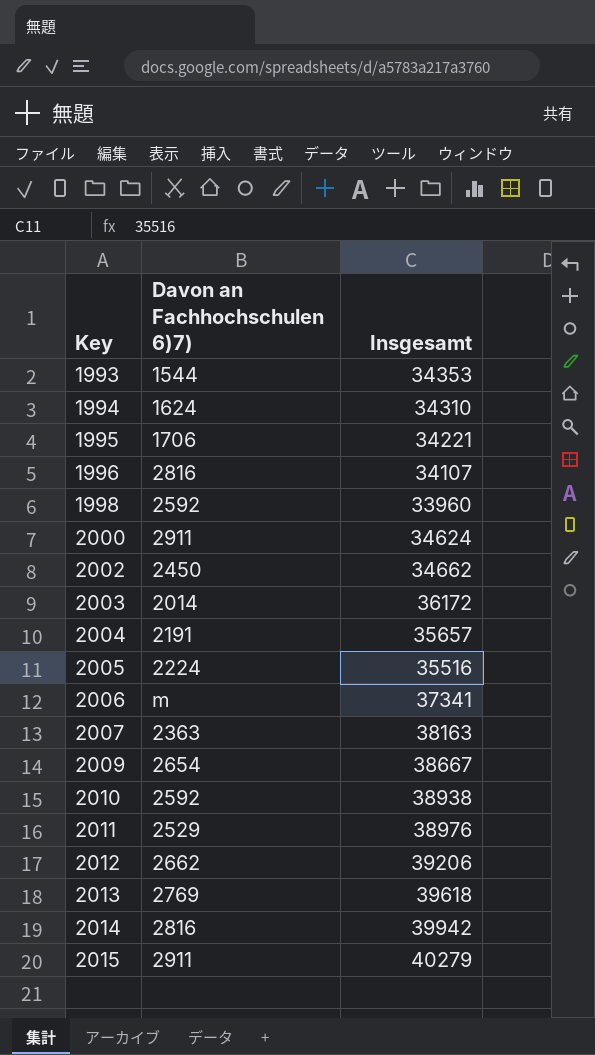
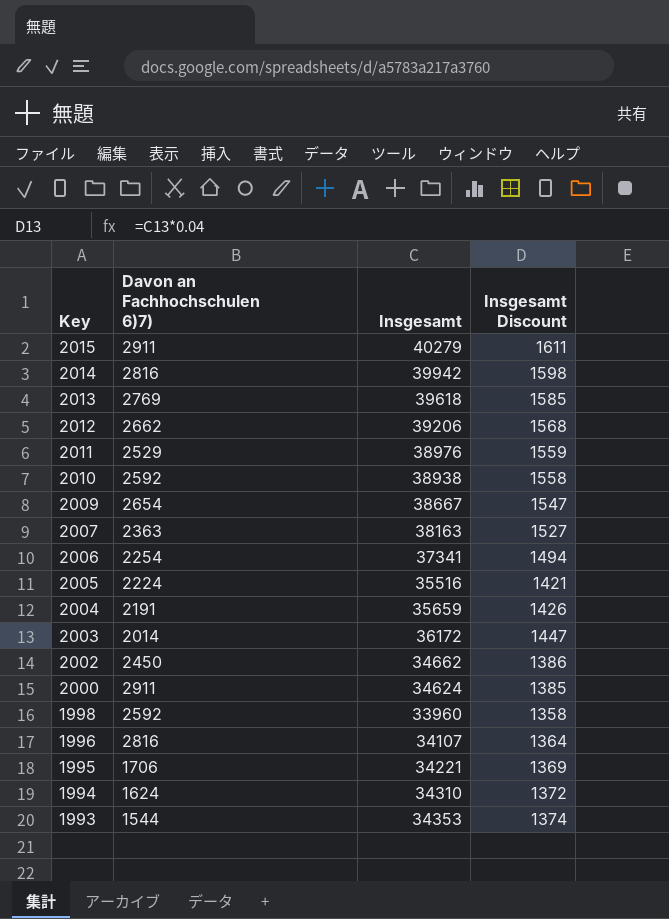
row order: Key ascending -> Key descending
column Insgesamt Discount | formula: none -> [Insgesamt] * 0.04
2006 | Davon an Fachhochschulen 6)7): m -> 2254
2004 | Insgesamt: 35657 -> 35659

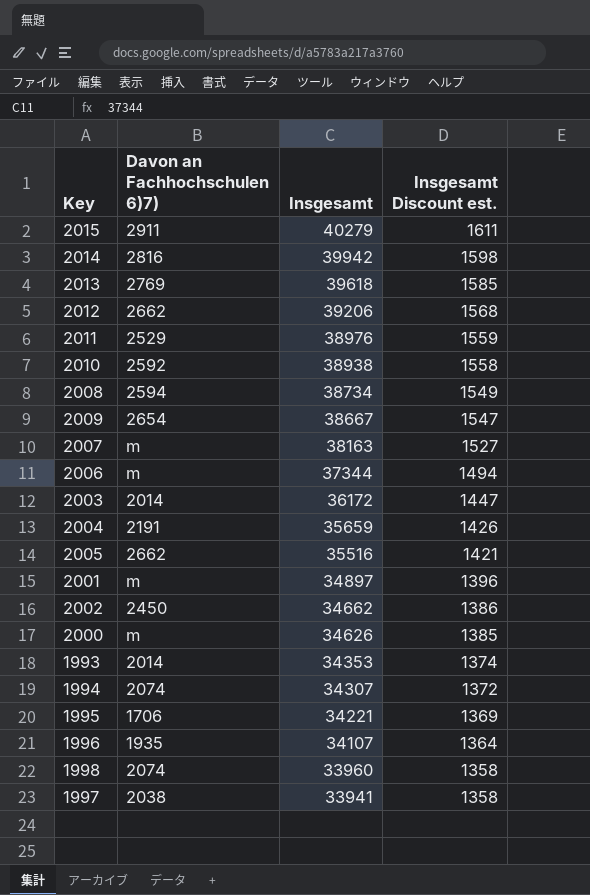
row order: Key descending -> Insgesamt descending
column name: Insgesamt Discount -> Insgesamt Discount est.
row 2008: none -> 2594 | 38734 | 1549
2007 | Davon an Fachhochschulen 6)7): 2363 -> m
2006 | Davon an Fachhochschulen 6)7): 2254 -> m
2006 | Insgesamt: 37341 -> 37344
2005 | Davon an Fachhochschulen 6)7): 2224 -> 2662
row 2001: none -> m | 34897 | 1396
2000 | Davon an Fachhochschulen 6)7): 2911 -> m
2000 | Insgesamt: 34624 -> 34626
1993 | Davon an Fachhochschulen 6)7): 1544 -> 2014
1994 | Davon an Fachhochschulen 6)7): 1624 -> 2074
1994 | Insgesamt: 34310 -> 34307
1996 | Davon an Fachhochschulen 6)7): 2816 -> 1935
1998 | Davon an Fachhochschulen 6)7): 2592 -> 2074
row 1997: none -> 2038 | 33941 | 1358

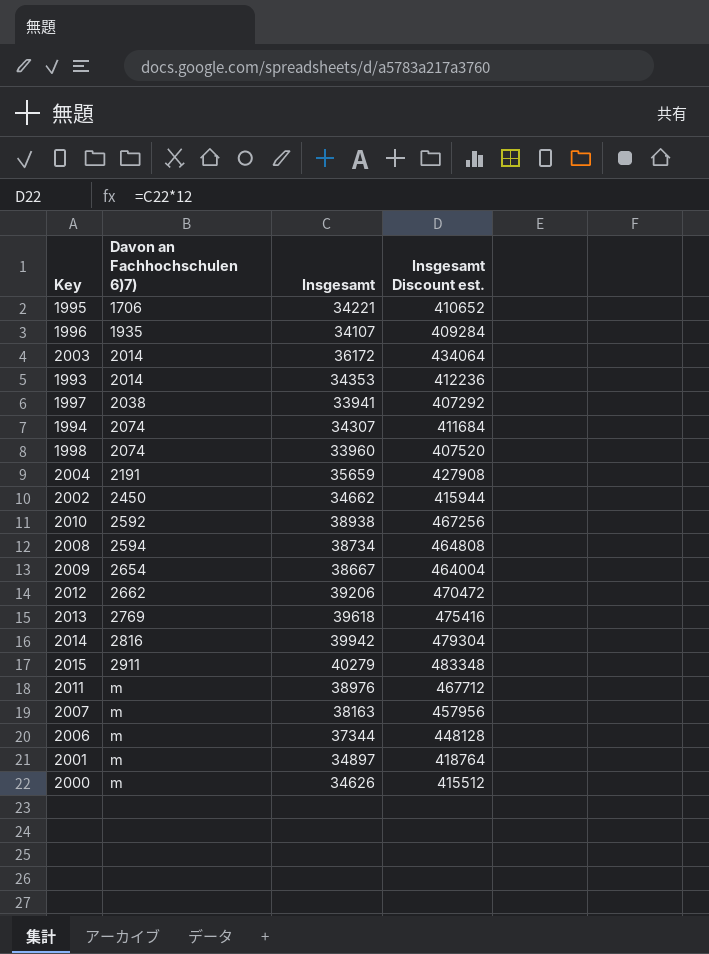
row order: Insgesamt descending -> Davon an Fachhochschulen 6)7) ascending
column Insgesamt Discount est. | formula: [Insgesamt] * 0.04 -> [Insgesamt] * 12
row 2005: 2662 | 35516 | 1421 -> none
2011 | Davon an Fachhochschulen 6)7): 2529 -> m

